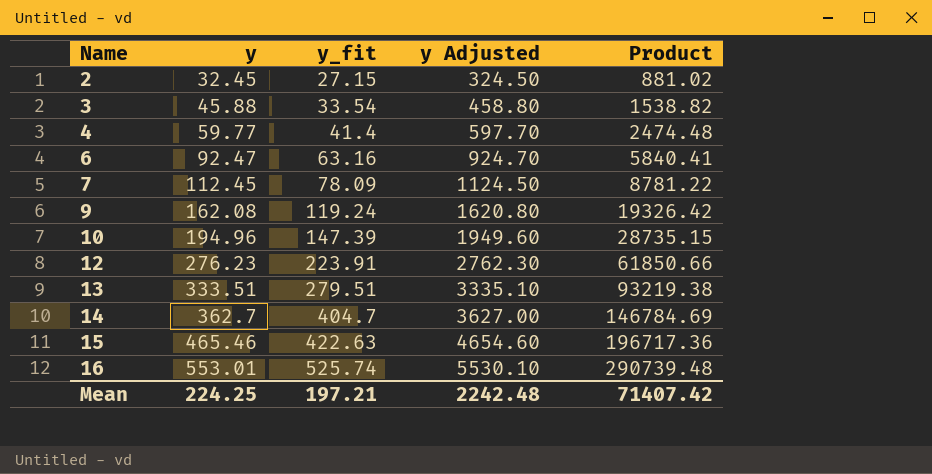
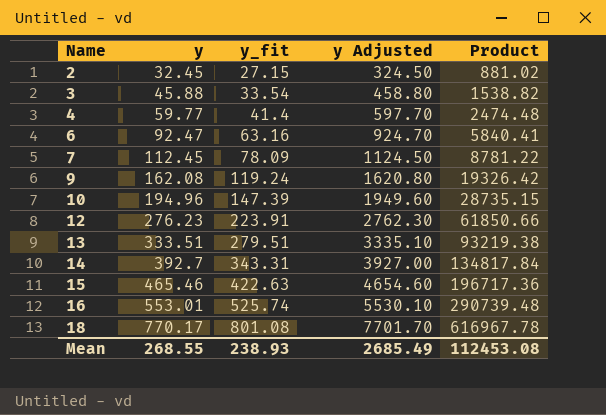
14 | y: 362.7 -> 392.7
14 | y_fit: 404.7 -> 343.31
14 | y Adjusted: 3627.00 -> 3927.00
14 | Product: 146784.69 -> 134817.84
row 18: none -> 770.17 | 801.08 | 7701.70 | 616967.78
Mean | y: 224.25 -> 268.55
Mean | y_fit: 197.21 -> 238.93
Mean | y Adjusted: 2242.48 -> 2685.49
Mean | Product: 71407.42 -> 112453.08

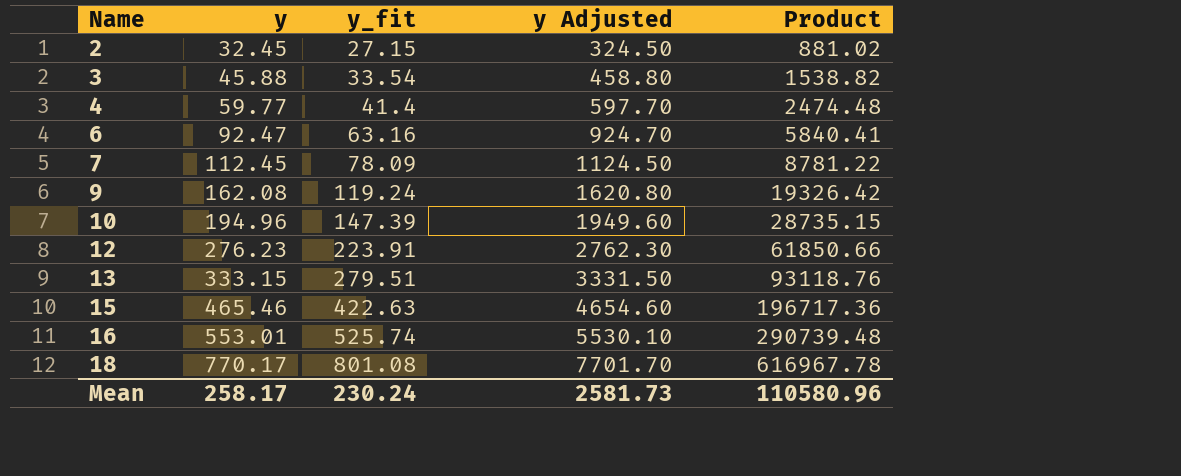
row 14: 392.7 | 343.31 | 3927.00 | 134817.84 -> none
13 | y: 333.51 -> 333.15
13 | y Adjusted: 3335.10 -> 3331.50
13 | Product: 93219.38 -> 93118.76
Mean | y: 268.55 -> 258.17
Mean | y_fit: 238.93 -> 230.24
Mean | y Adjusted: 2685.49 -> 2581.73
Mean | Product: 112453.08 -> 110580.96

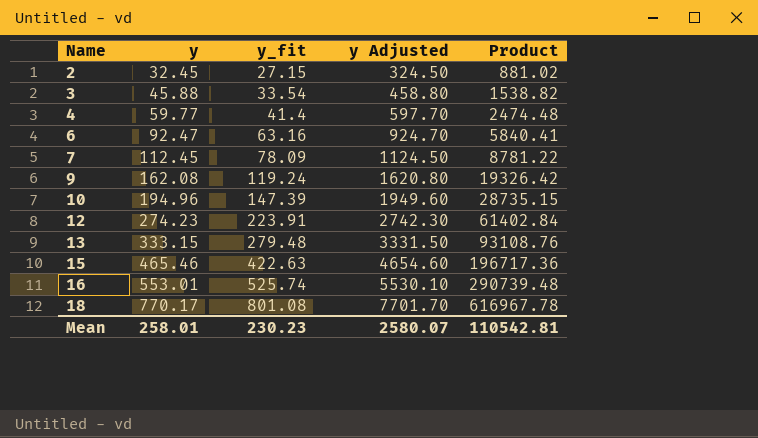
12 | y: 276.23 -> 274.23
12 | y Adjusted: 2762.30 -> 2742.30
12 | Product: 61850.66 -> 61402.84
13 | y_fit: 279.51 -> 279.48
13 | Product: 93118.76 -> 93108.76
Mean | y: 258.17 -> 258.01
Mean | y_fit: 230.24 -> 230.23
Mean | y Adjusted: 2581.73 -> 2580.07
Mean | Product: 110580.96 -> 110542.81

